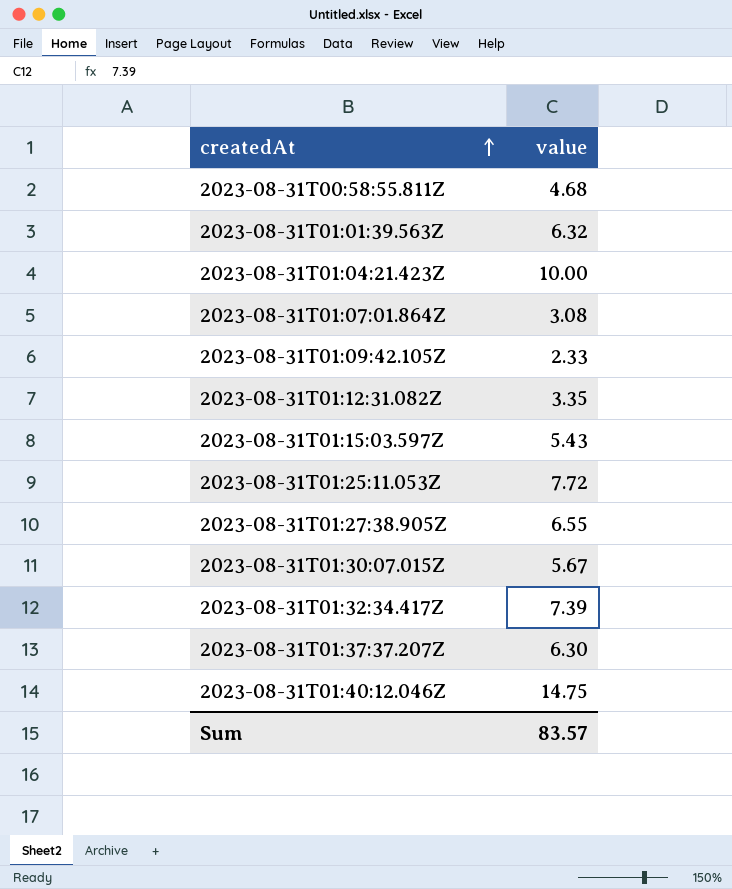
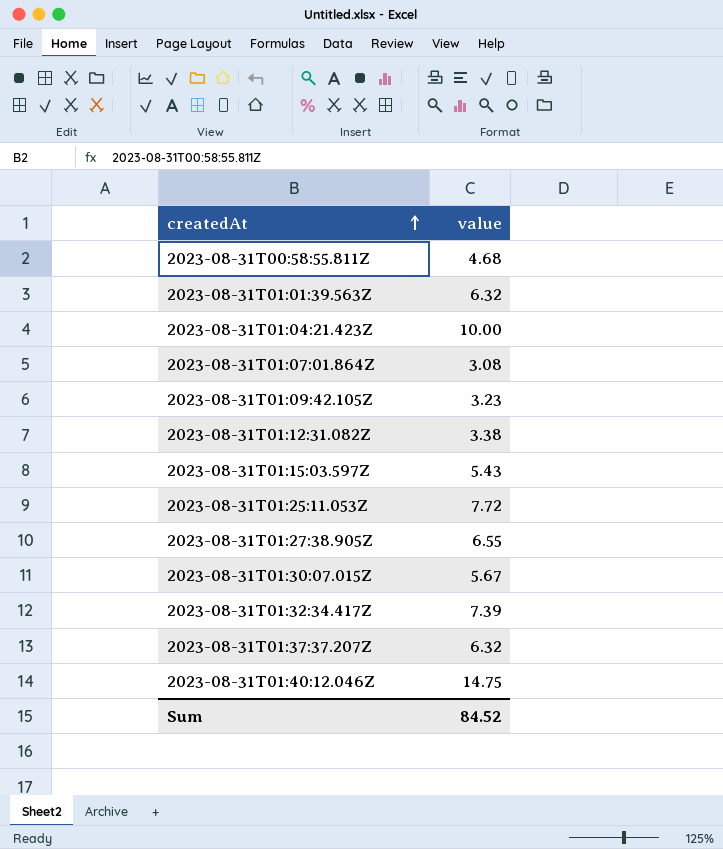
2023-08-31T01:09:42.105Z | value: 2.33 -> 3.23
2023-08-31T01:12:31.082Z | value: 3.35 -> 3.38
2023-08-31T01:37:37.207Z | value: 6.30 -> 6.32
Sum | value: 83.57 -> 84.52

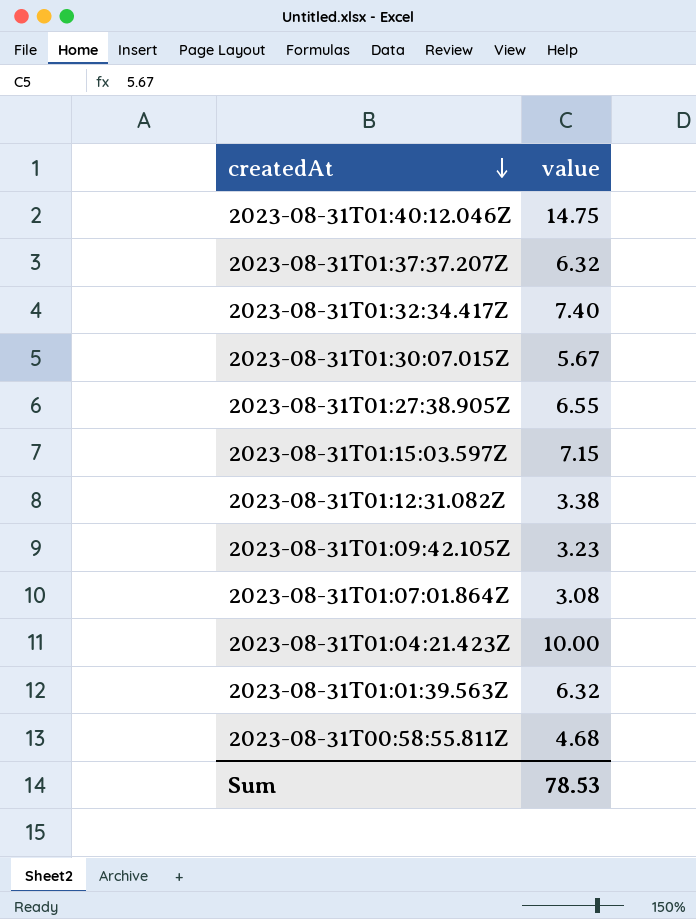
row order: createdAt ascending -> createdAt descending
row 2023-08-31T01:25:11.053Z: 7.72 -> none
2023-08-31T01:32:34.417Z | value: 7.39 -> 7.40
2023-08-31T01:15:03.597Z | value: 5.43 -> 7.15
Sum | value: 84.52 -> 78.53

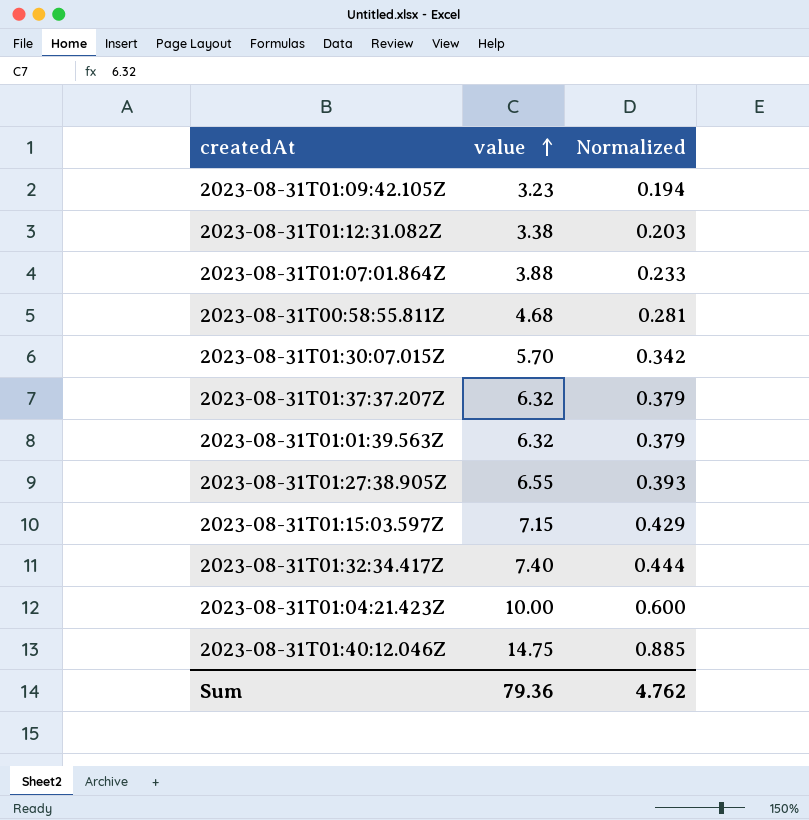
row order: createdAt descending -> value ascending
column Normalized | formula: none -> [value] * 0.06
2023-08-31T01:07:01.864Z | value: 3.08 -> 3.88
2023-08-31T01:30:07.015Z | value: 5.67 -> 5.70
Sum | value: 78.53 -> 79.36

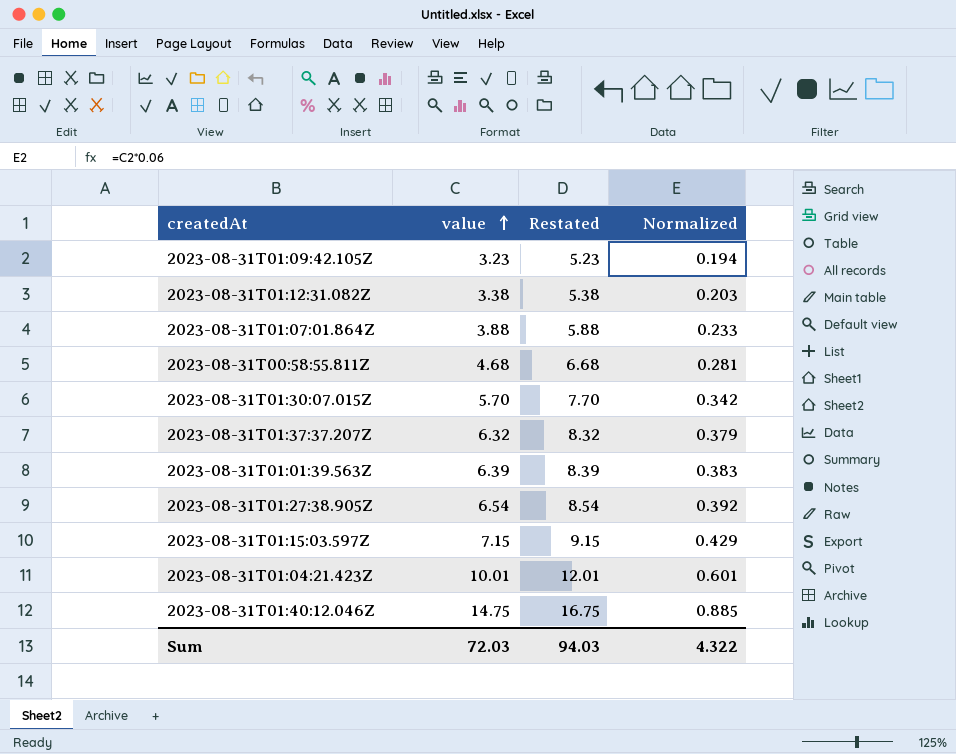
column Restated | formula: none -> [value] + 2
row 2023-08-31T01:32:34.417Z: 7.40 | 0.444 -> none
2023-08-31T01:01:39.563Z | value: 6.32 -> 6.39
2023-08-31T01:01:39.563Z | Normalized: 0.379 -> 0.383
2023-08-31T01:27:38.905Z | value: 6.55 -> 6.54
2023-08-31T01:27:38.905Z | Normalized: 0.393 -> 0.392
2023-08-31T01:04:21.423Z | value: 10.00 -> 10.01
2023-08-31T01:04:21.423Z | Normalized: 0.600 -> 0.601
Sum | value: 79.36 -> 72.03
Sum | Normalized: 4.762 -> 4.322

